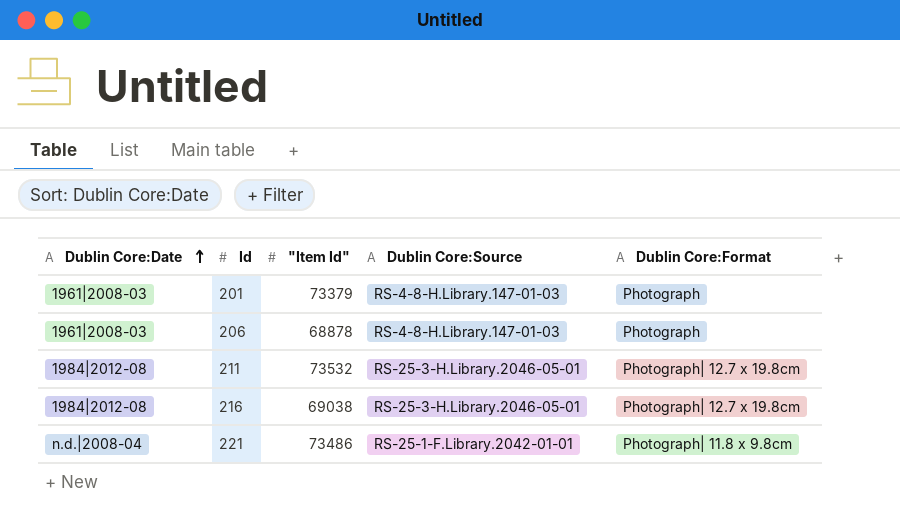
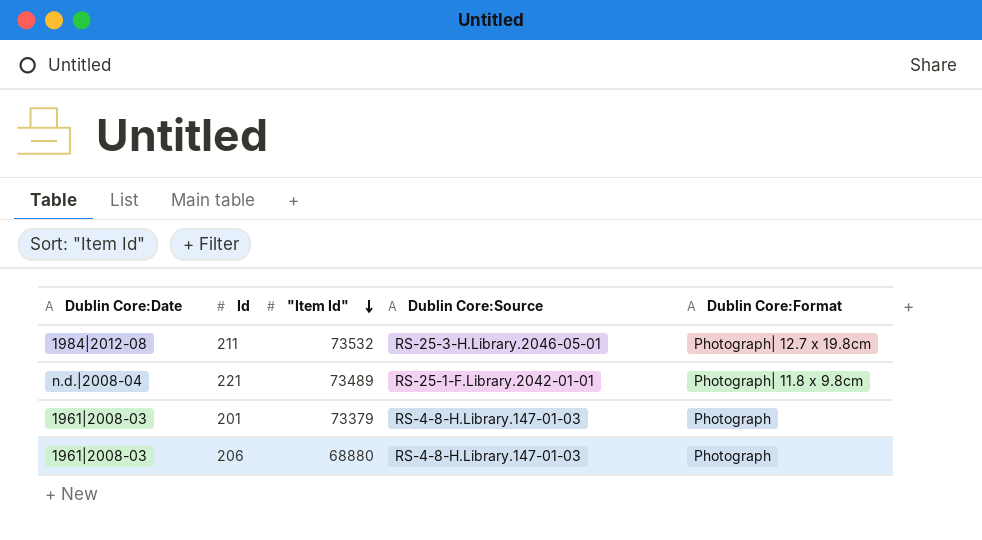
row order: Dublin Core:Date ascending -> "Item Id" descending
row 216: 1984|2012-08 | 69038 | RS-25-3-H.Library.2046-05-01 | Photograph| 12.7 x 19.8cm -> none
221 | "Item Id": 73486 -> 73489
206 | "Item Id": 68878 -> 68880

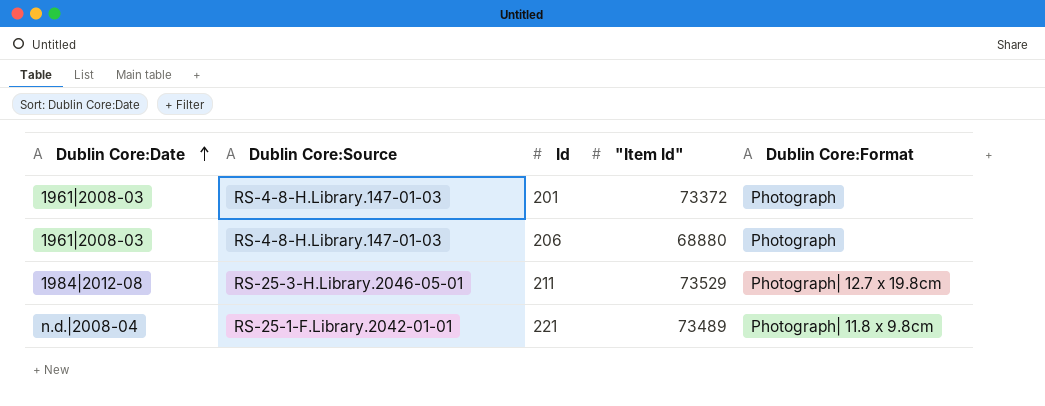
row order: "Item Id" descending -> Dublin Core:Date ascending
column Dublin Core:Source | position: 4 -> 2
201 | "Item Id": 73379 -> 73372
211 | "Item Id": 73532 -> 73529

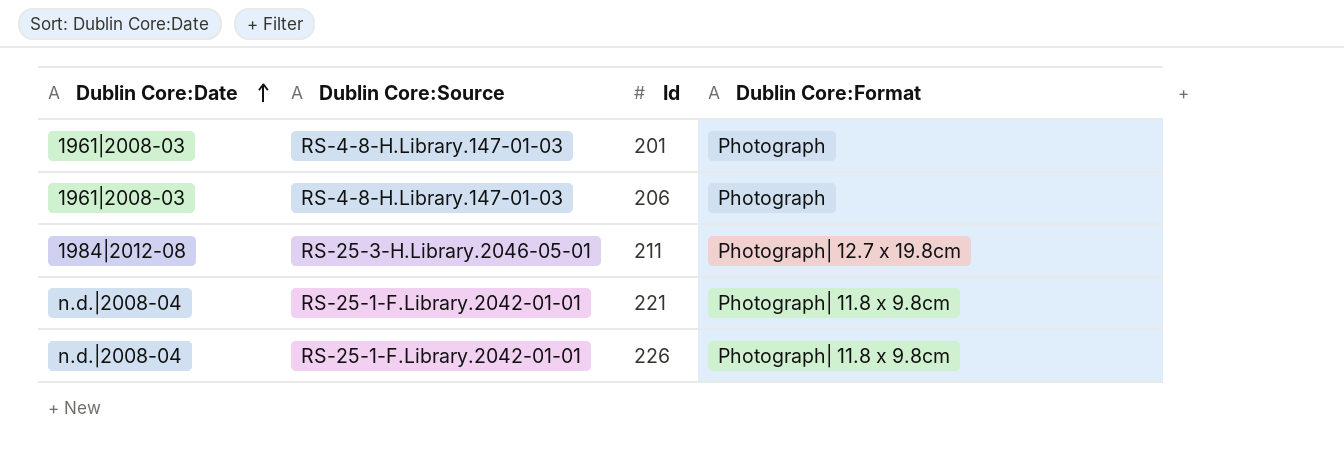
column "Item Id" | position: 4 -> none
row 226: none -> n.d.|2008-04 | RS-25-1-F.Library.2042-01-01 | Photograph| 11.8 x 9.8cm

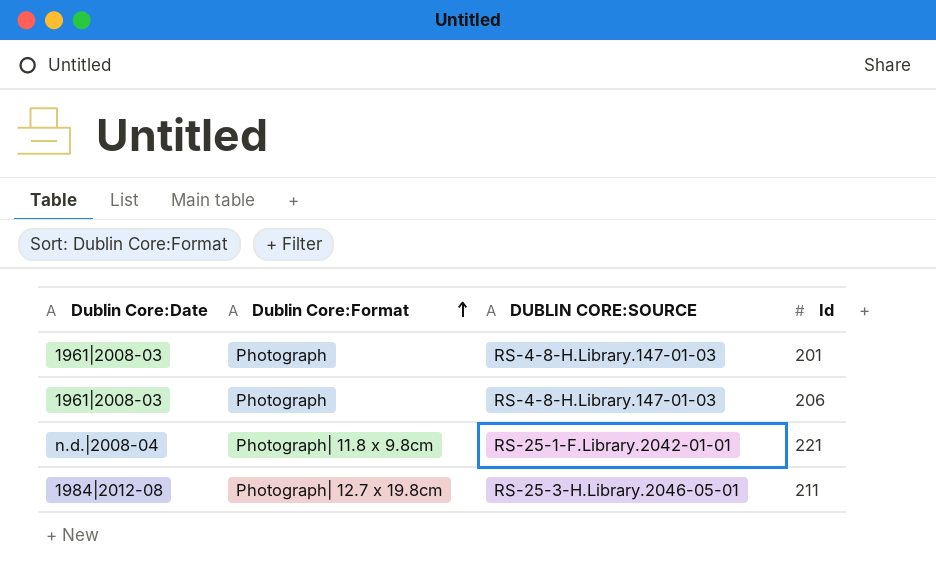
row order: Dublin Core:Date ascending -> Dublin Core:Format ascending
column Dublin Core:Format | position: 4 -> 2
column name: Dublin Core:Source -> DUBLIN CORE:SOURCE
row 226: n.d.|2008-04 | RS-25-1-F.Library.2042-01-01 | Photograph| 11.8 x 9.8cm -> none

